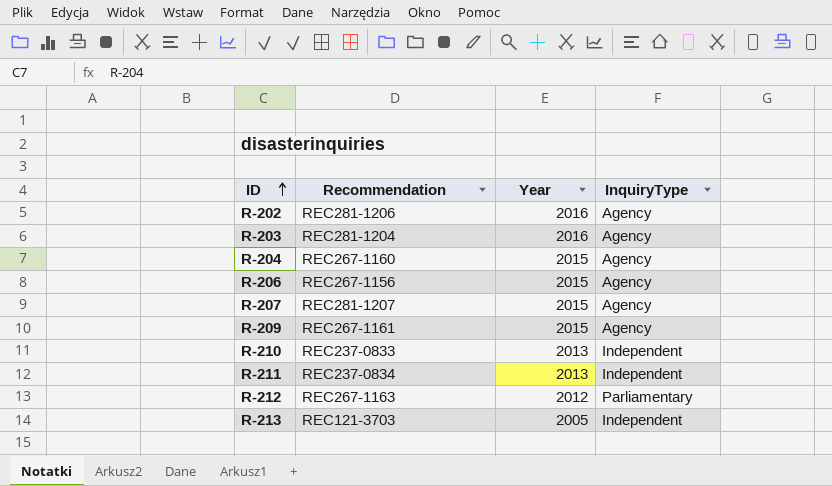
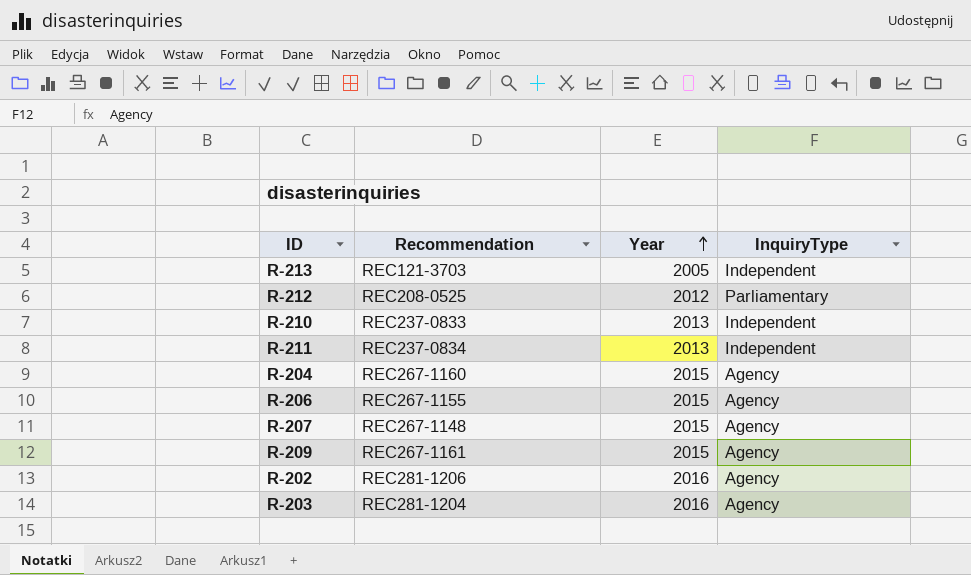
row order: ID ascending -> Year ascending
R-212 | Recommendation: REC267-1163 -> REC208-0525
R-206 | Recommendation: REC267-1156 -> REC267-1155
R-207 | Recommendation: REC281-1207 -> REC267-1148

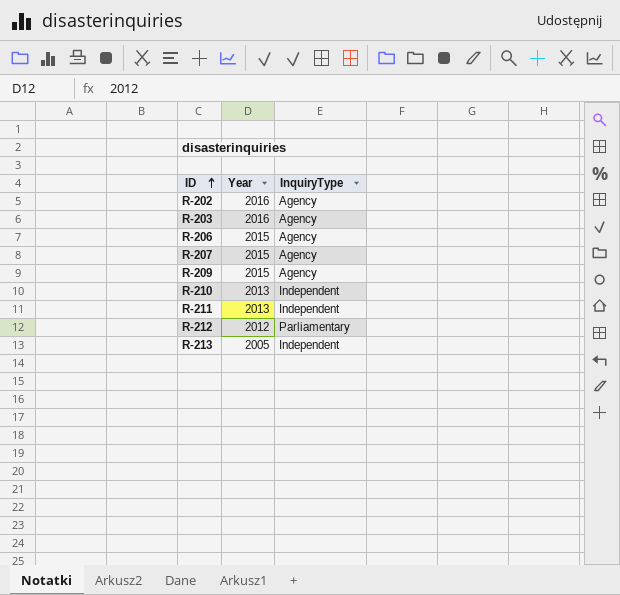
row order: Year ascending -> ID ascending
column Recommendation | position: 2 -> none
row R-204: REC267-1160 | 2015 | Agency -> none

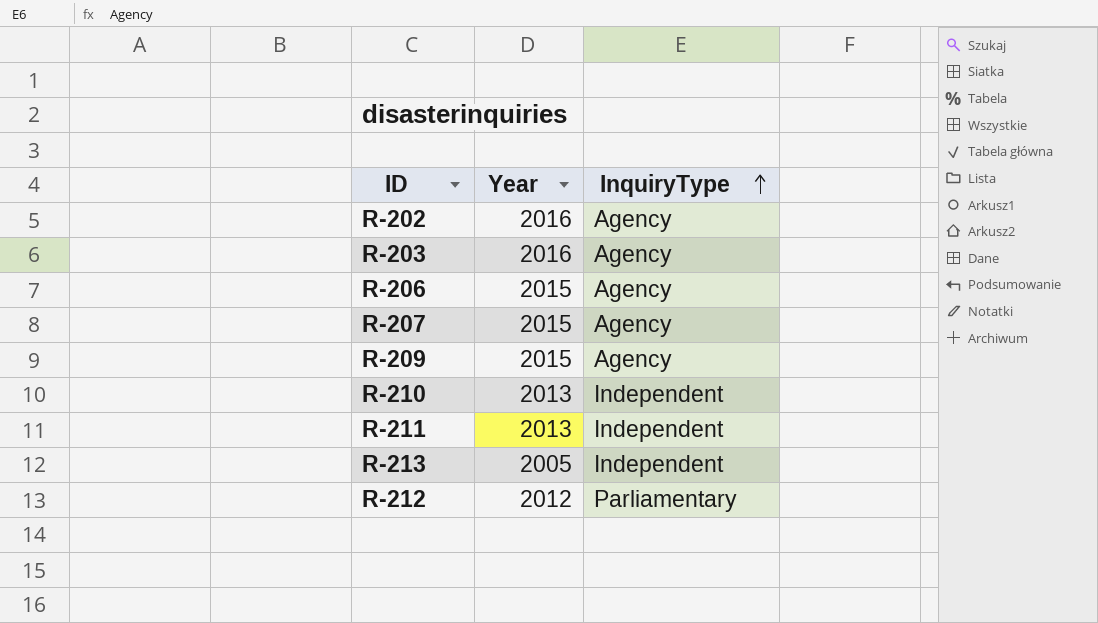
row order: ID ascending -> InquiryType ascending

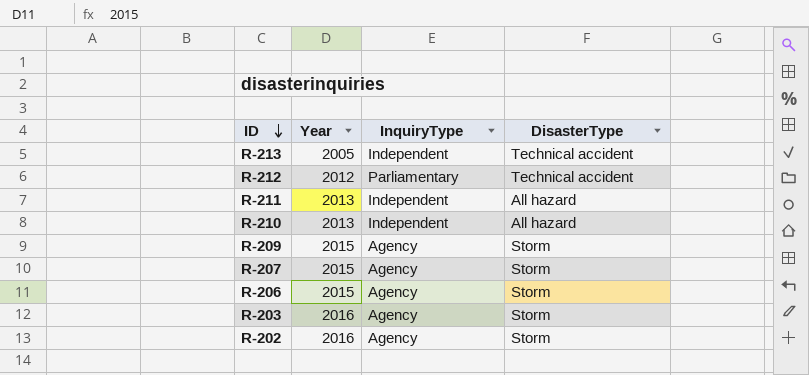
row order: InquiryType ascending -> ID descending
column DisasterType | position: none -> 4

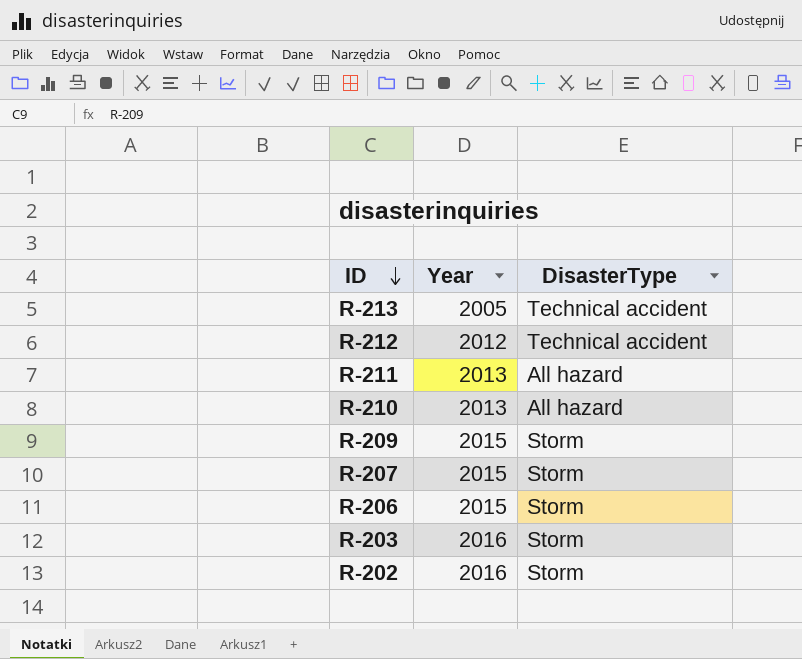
column InquiryType | position: 3 -> none

